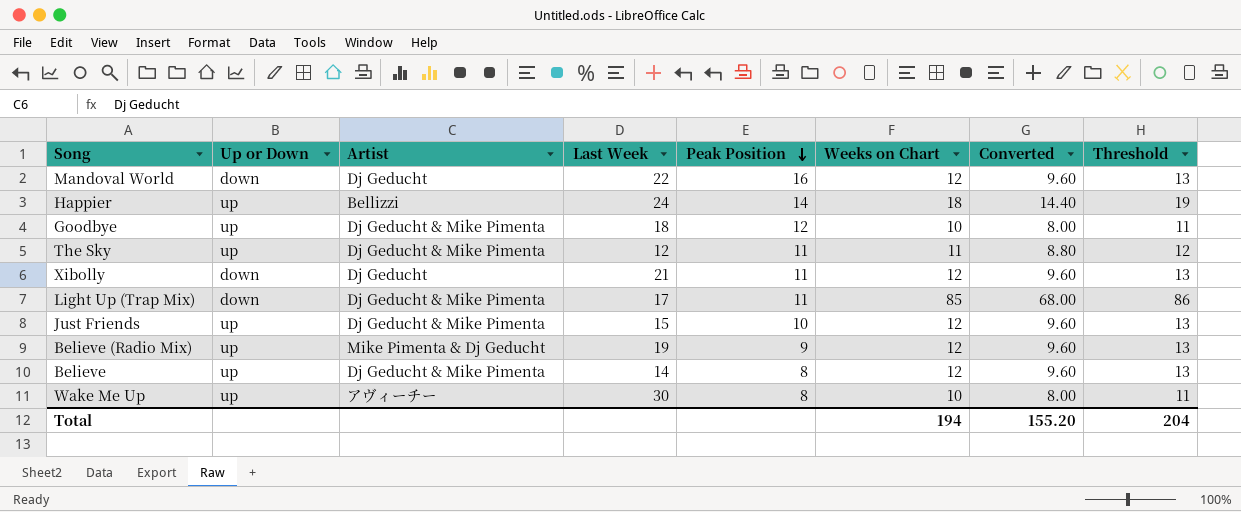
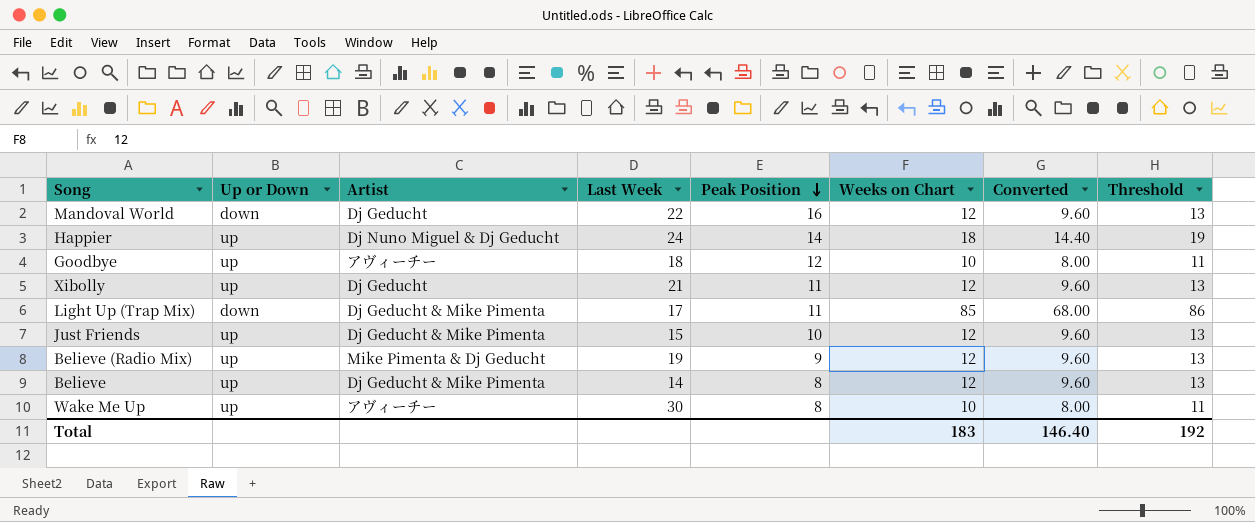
row The Sky: up | Dj Geducht & Mike Pimenta | 12 | 11 | 11 | 8.80 | 12 -> none
Happier | Artist: Bellizzi -> Dj Nuno Miguel & Dj Geducht
Goodbye | Artist: Dj Geducht & Mike Pimenta -> アヴィーチー
Xibolly | Up or Down: down -> up
Total | Weeks on Chart: 194 -> 183
Total | Converted: 155.20 -> 146.40
Total | Threshold: 204 -> 192

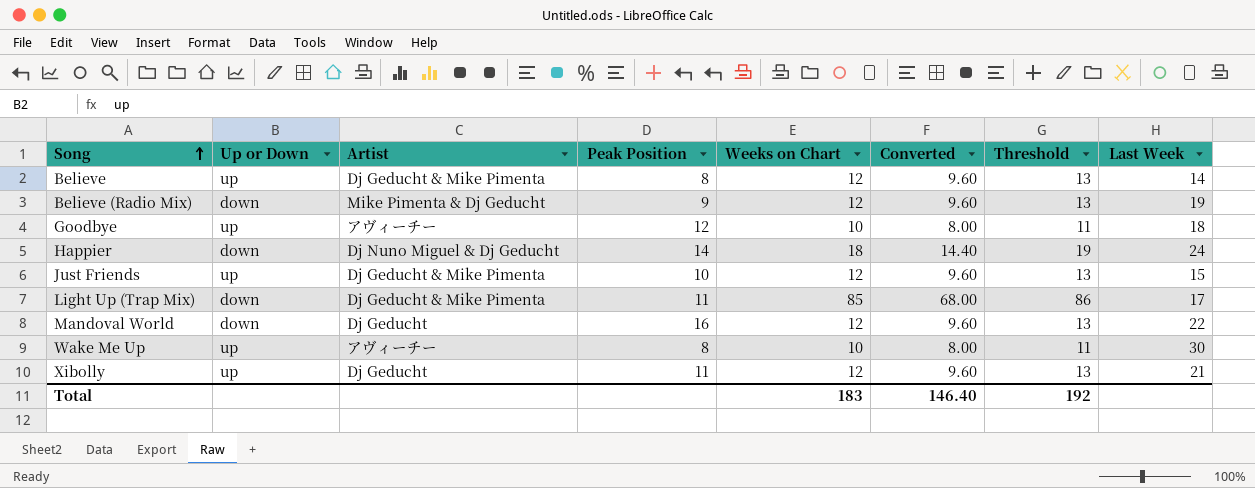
row order: Peak Position descending -> Song ascending
column Last Week | position: 4 -> 8
Believe (Radio Mix) | Up or Down: up -> down
Happier | Up or Down: up -> down

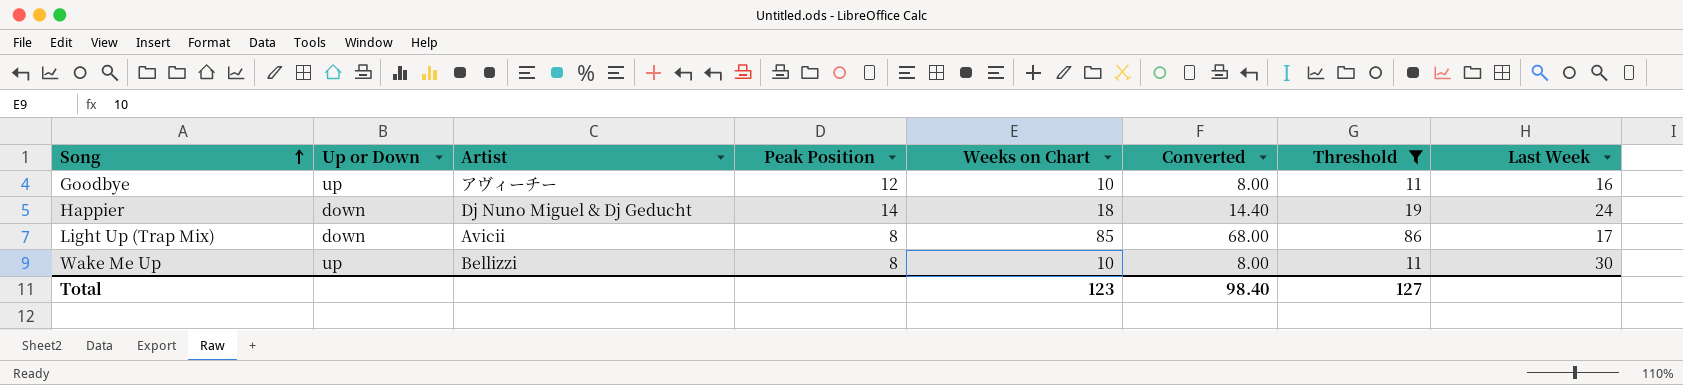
filter: none -> Threshold != 13
Goodbye | Last Week: 18 -> 16
Light Up (Trap Mix) | Artist: Dj Geducht & Mike Pimenta -> Avicii
Light Up (Trap Mix) | Peak Position: 11 -> 8
Wake Me Up | Artist: アヴィーチー -> Bellizzi
Total | Weeks on Chart: 183 -> 123
Total | Converted: 146.40 -> 98.40
Total | Threshold: 192 -> 127

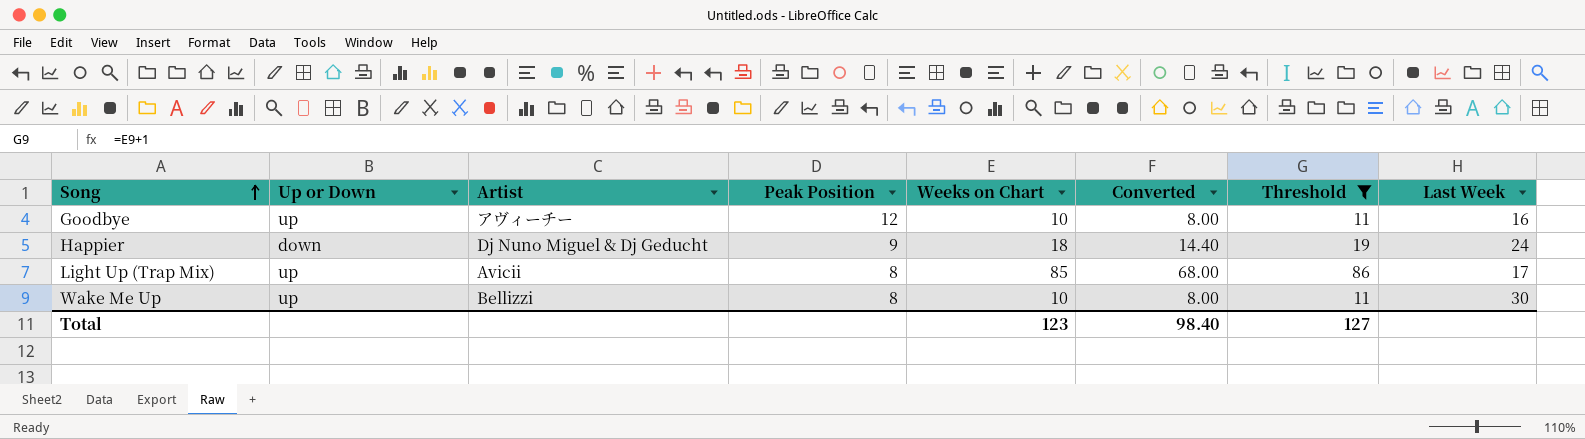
Happier | Peak Position: 14 -> 9
Light Up (Trap Mix) | Up or Down: down -> up

